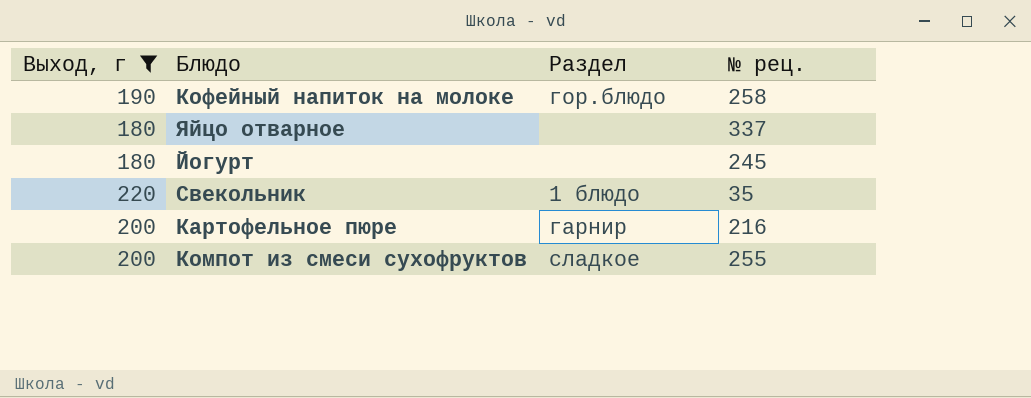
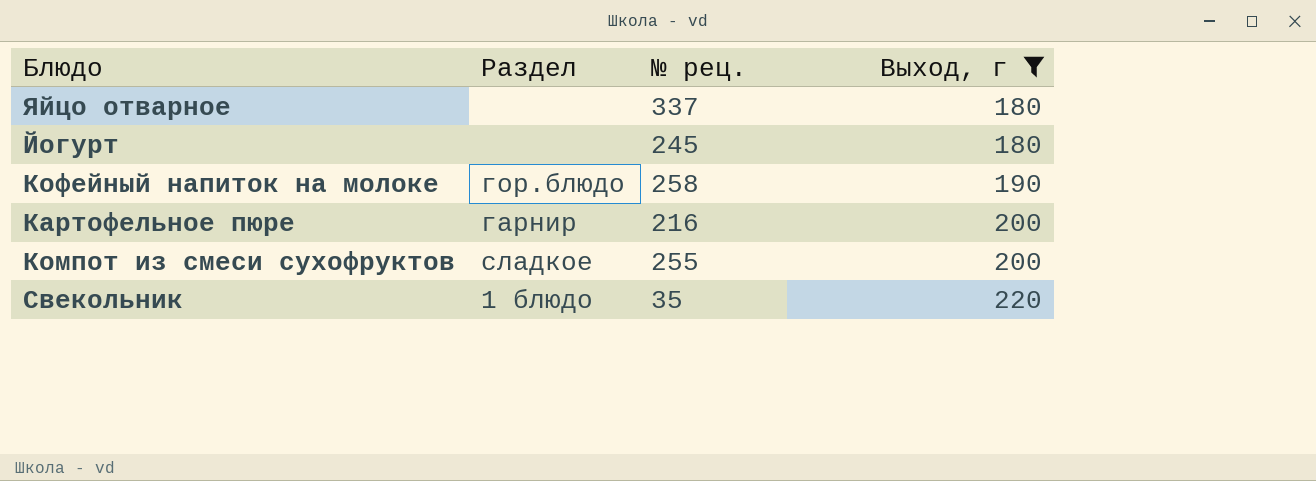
row order: none -> Выход, г ascending
column Выход, г | position: 1 -> 4

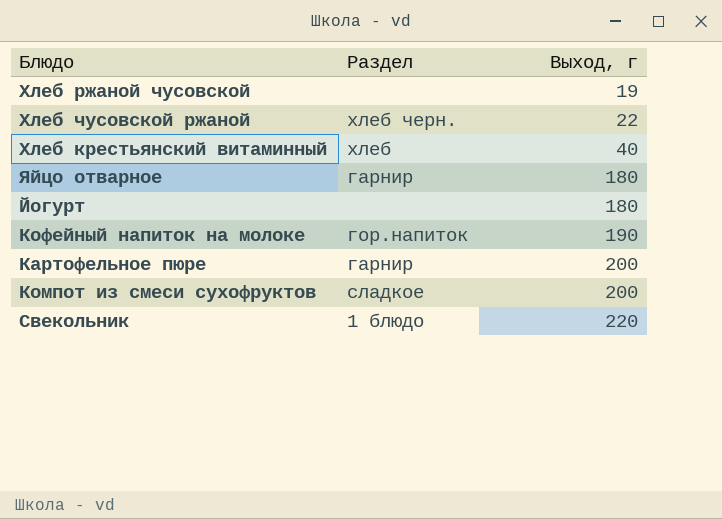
filter: Выход, г >= 180 -> none
column № рец. | position: 3 -> none
Яйцо отварное | Раздел: none -> гарнир
Кофейный напиток на молоке | Раздел: гор.блюдо -> гор.напиток

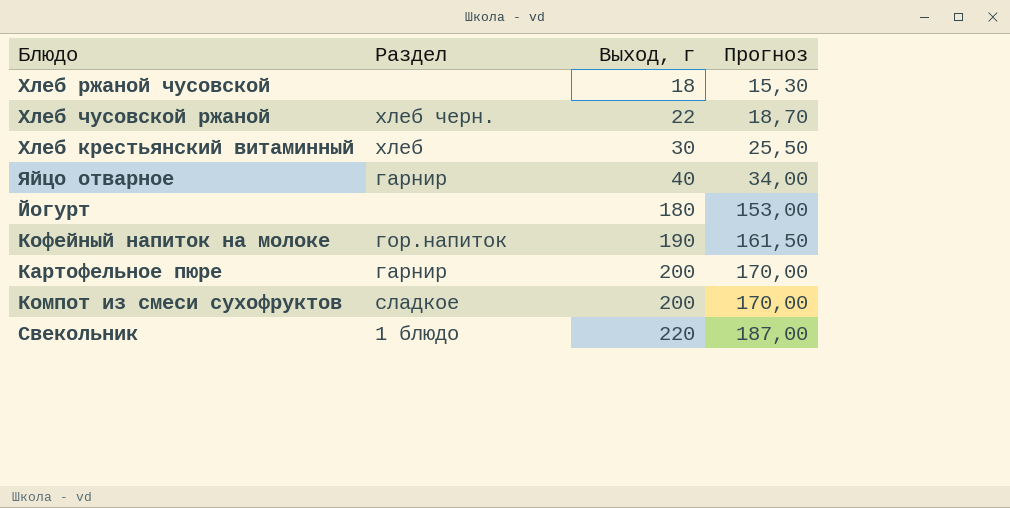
column Прогноз | formula: none -> [Выход, г] * 0,85
Хлеб ржаной чусовской | Выход, г: 19 -> 18
Хлеб крестьянский витаминный | Выход, г: 40 -> 30
Яйцо отварное | Выход, г: 180 -> 40

